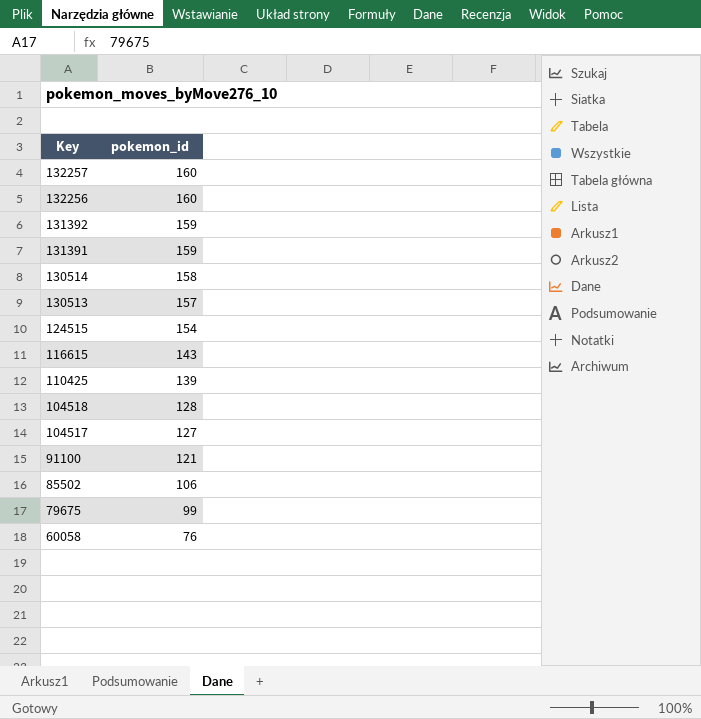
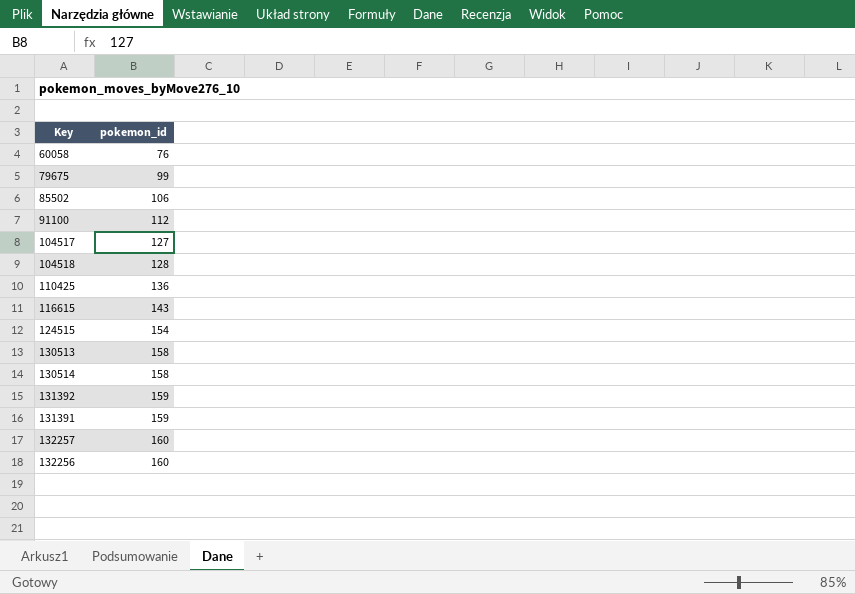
row order: Key descending -> pokemon_id ascending
91100 | pokemon_id: 121 -> 112
110425 | pokemon_id: 139 -> 136
130513 | pokemon_id: 157 -> 158

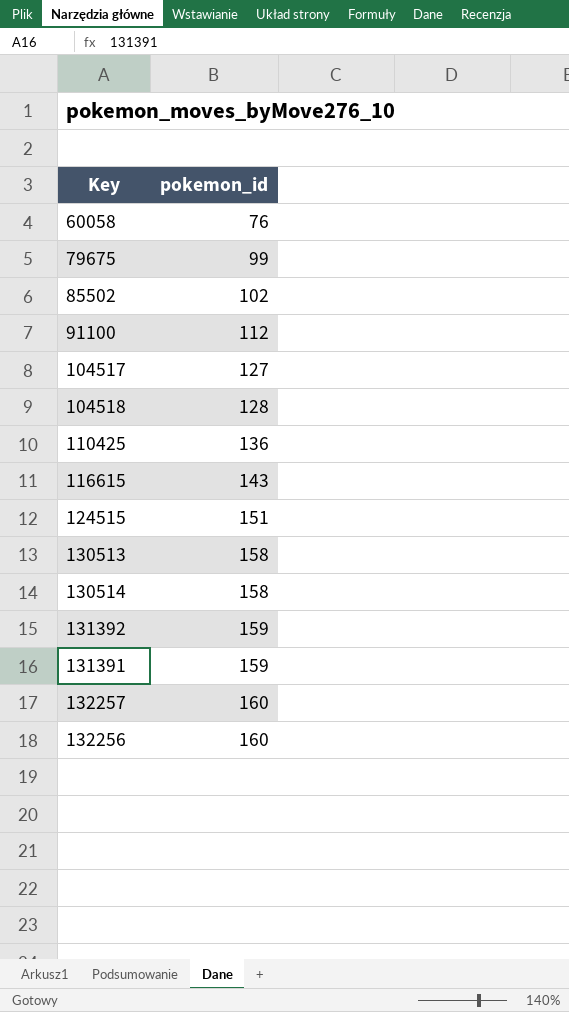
85502 | pokemon_id: 106 -> 102
124515 | pokemon_id: 154 -> 151

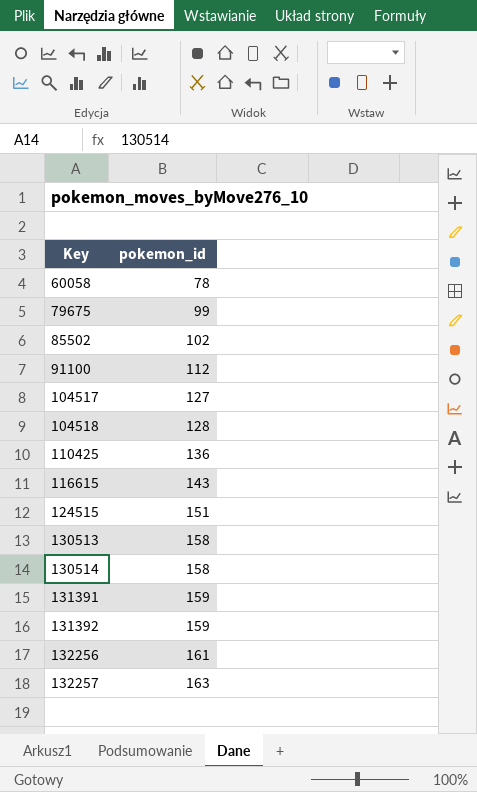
row order: pokemon_id ascending -> Key ascending
60058 | pokemon_id: 76 -> 78
132256 | pokemon_id: 160 -> 161
132257 | pokemon_id: 160 -> 163

